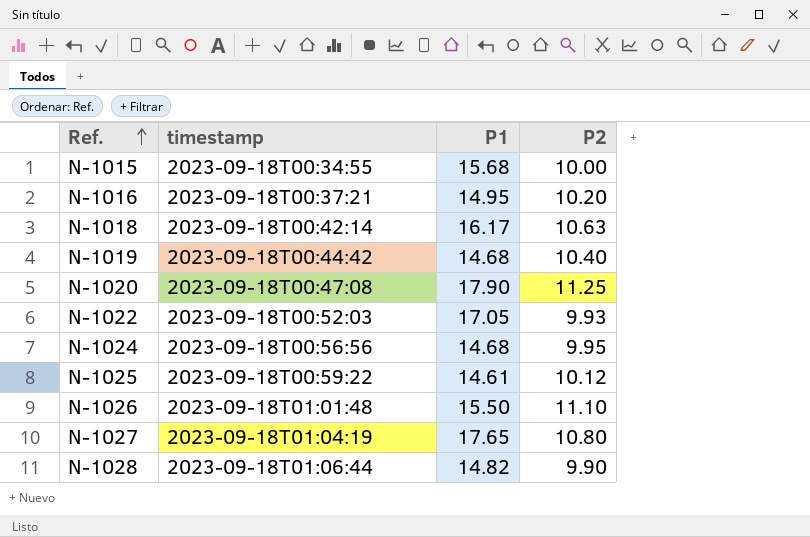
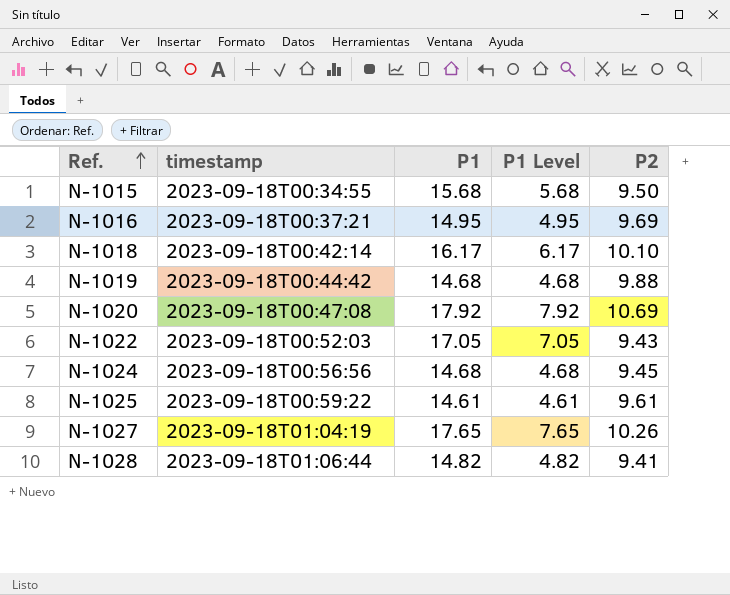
column P1 Level | formula: none -> [P1] - 10
row N-1026: 2023-09-18T01:01:48 | 15.50 | 11.10 -> none
N-1015 | P2: 10.00 -> 9.50
N-1016 | P2: 10.20 -> 9.69
N-1018 | P2: 10.63 -> 10.10
N-1019 | P2: 10.40 -> 9.88
N-1020 | P1: 17.90 -> 17.92
N-1020 | P2: 11.25 -> 10.69
N-1022 | P2: 9.93 -> 9.43
N-1024 | P2: 9.95 -> 9.45
N-1025 | P2: 10.12 -> 9.61
N-1027 | P2: 10.80 -> 10.26
N-1028 | P2: 9.90 -> 9.41

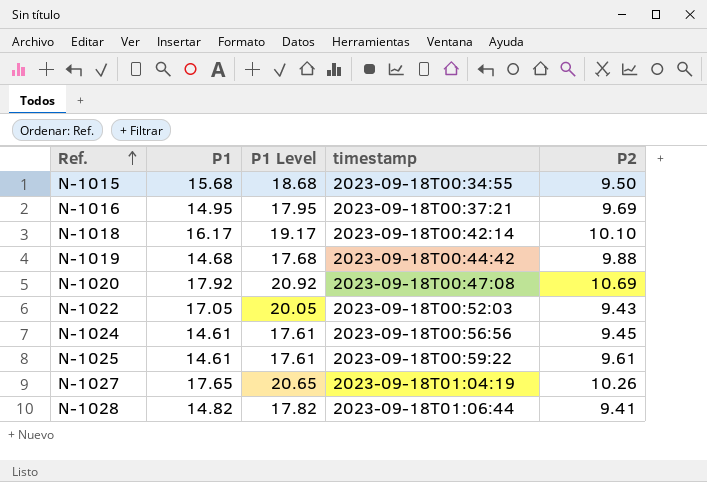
column P1 Level | formula: [P1] - 10 -> [P1] + 3
column timestamp | position: 2 -> 4
N-1024 | P1: 14.68 -> 14.61

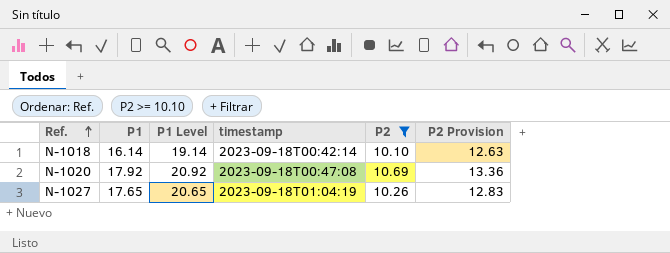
filter: none -> P2 >= 10.10
column P2 Provision | formula: none -> [P2] * 1.25
N-1018 | P1: 16.17 -> 16.14
N-1018 | P1 Level: 19.17 -> 19.14

